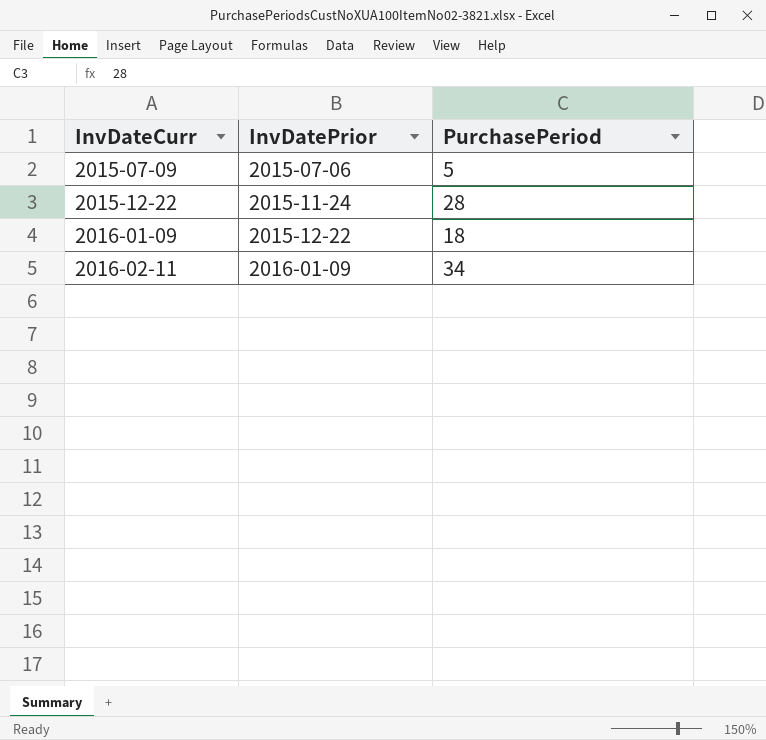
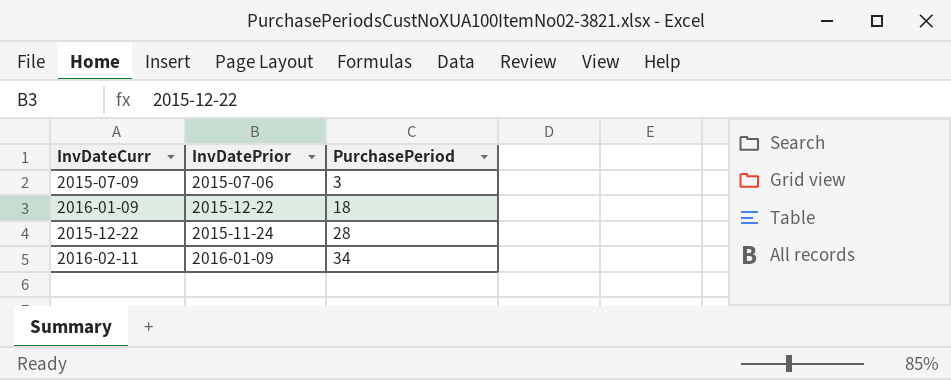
row order: InvDateCurr ascending -> PurchasePeriod ascending
2015-07-09 | PurchasePeriod: 5 -> 3

